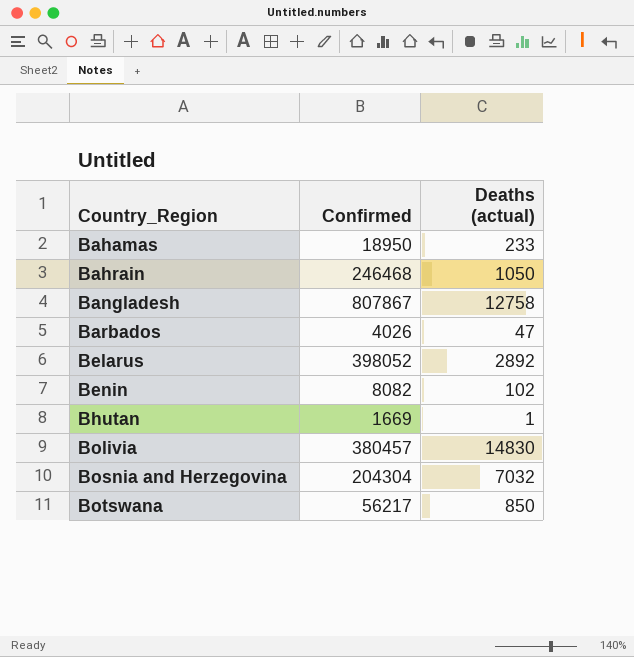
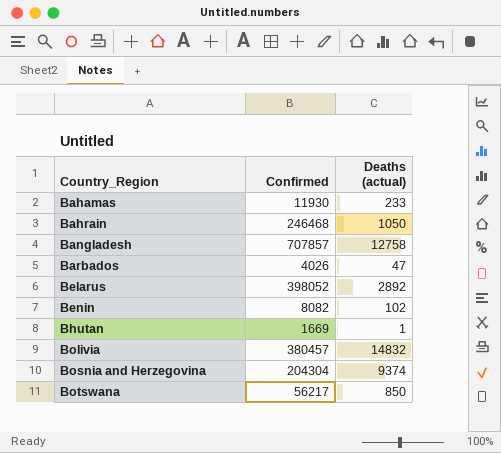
Bahamas | Confirmed: 18950 -> 11930
Bangladesh | Confirmed: 807867 -> 707857
Bolivia | Deaths (actual): 14830 -> 14832
Bosnia and Herzegovina | Deaths (actual): 7032 -> 9374

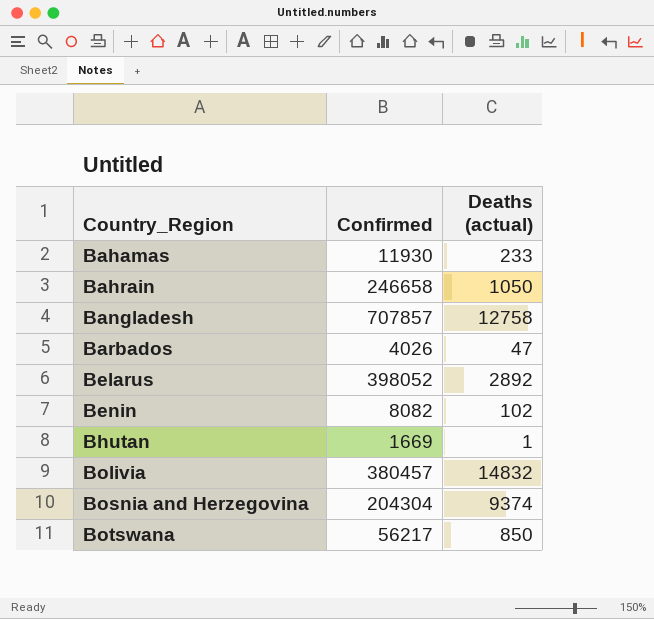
Bahrain | Confirmed: 246468 -> 246658

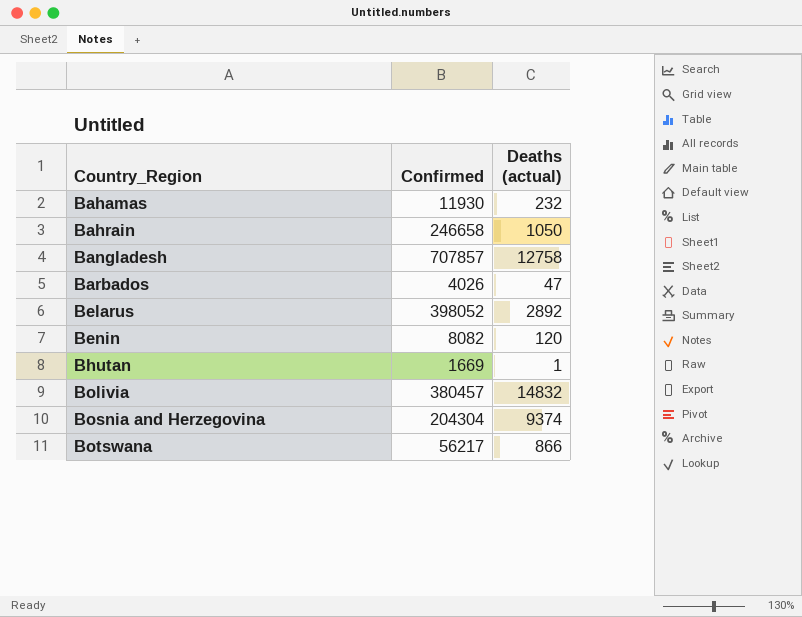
Bahamas | Deaths (actual): 233 -> 232
Benin | Deaths (actual): 102 -> 120
Botswana | Deaths (actual): 850 -> 866

